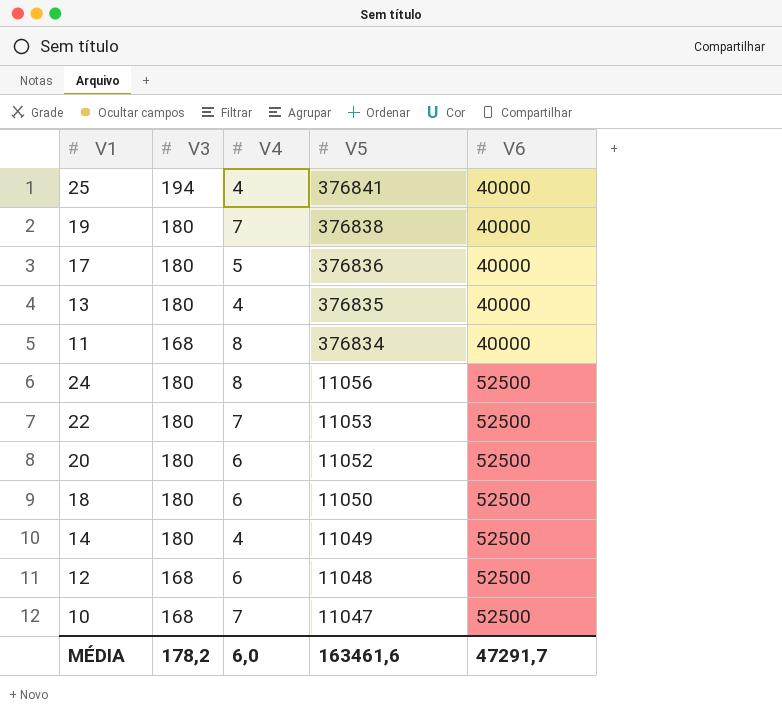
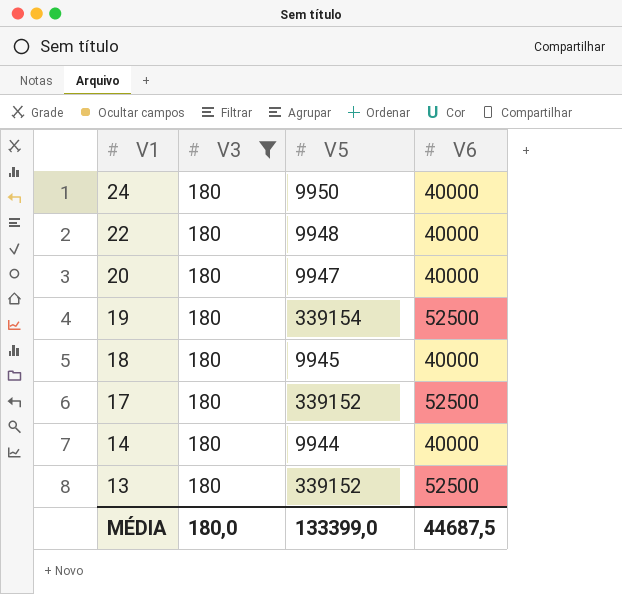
filter: none -> V3 = 180
row order: V5 descending -> V1 descending
column V4 | position: 3 -> none
24 | V5: 11056 -> 9950
24 | V6: 52500 -> 40000
22 | V5: 11053 -> 9948
22 | V6: 52500 -> 40000
20 | V5: 11052 -> 9947
20 | V6: 52500 -> 40000
19 | V5: 376838 -> 339154
19 | V6: 40000 -> 52500
18 | V5: 11050 -> 9945
18 | V6: 52500 -> 40000
17 | V5: 376836 -> 339152
17 | V6: 40000 -> 52500
14 | V5: 11049 -> 9944
14 | V6: 52500 -> 40000
13 | V5: 376835 -> 339152
13 | V6: 40000 -> 52500
MÉDIA | V3: 178,2 -> 180,0
MÉDIA | V5: 163461,6 -> 133399,0
MÉDIA | V6: 47291,7 -> 44687,5

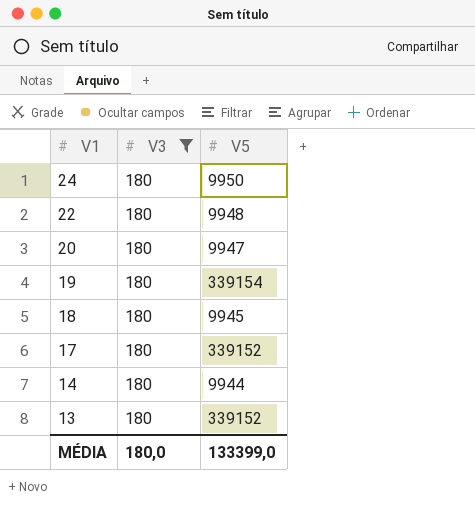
column V6 | position: 4 -> none

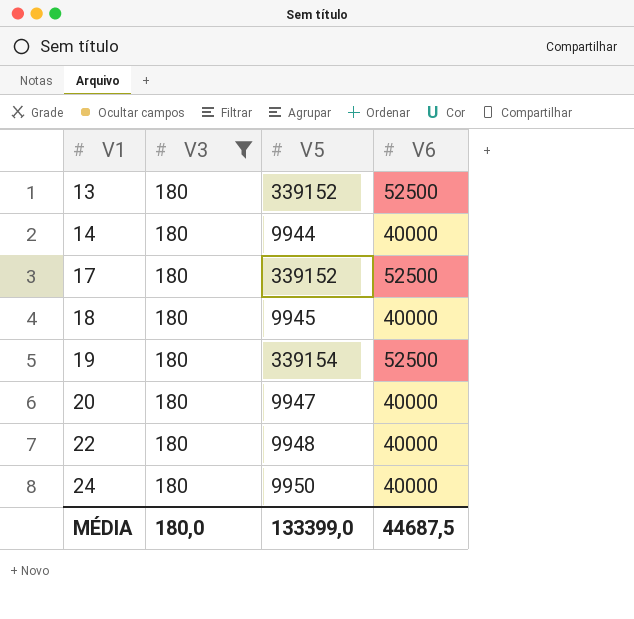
row order: V1 descending -> V1 ascending
column V6 | position: none -> 4

